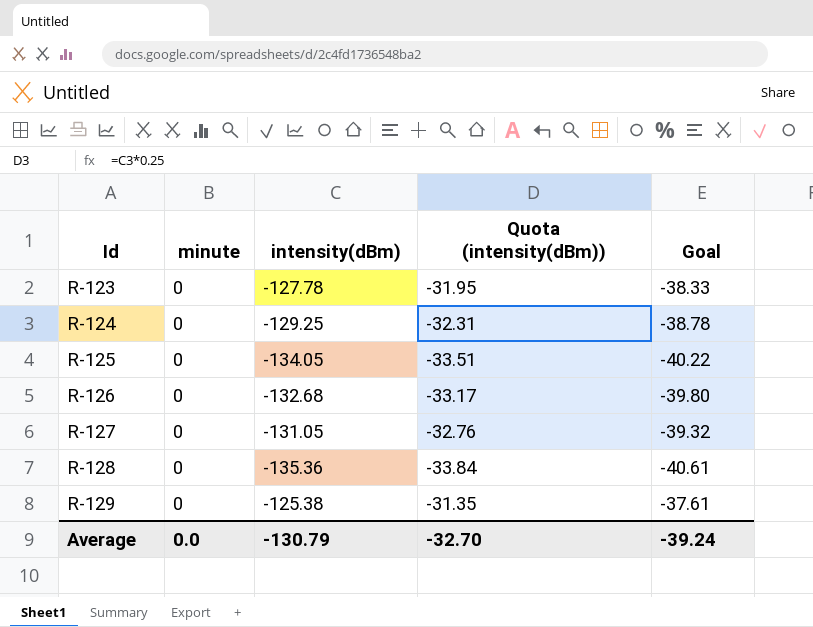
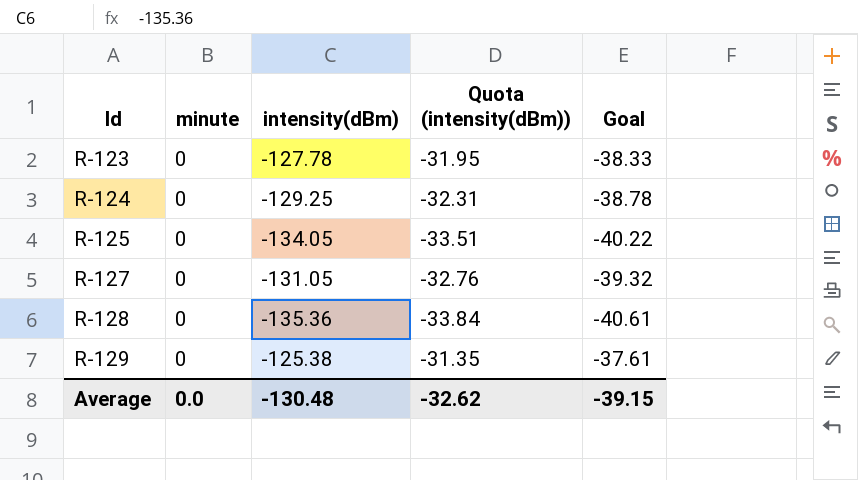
row R-126: 0 | -132.68 | -33.17 | -39.80 -> none
Average | intensity(dBm): -130.79 -> -130.48
Average | Quota (intensity(dBm)): -32.70 -> -32.62
Average | Goal: -39.24 -> -39.15

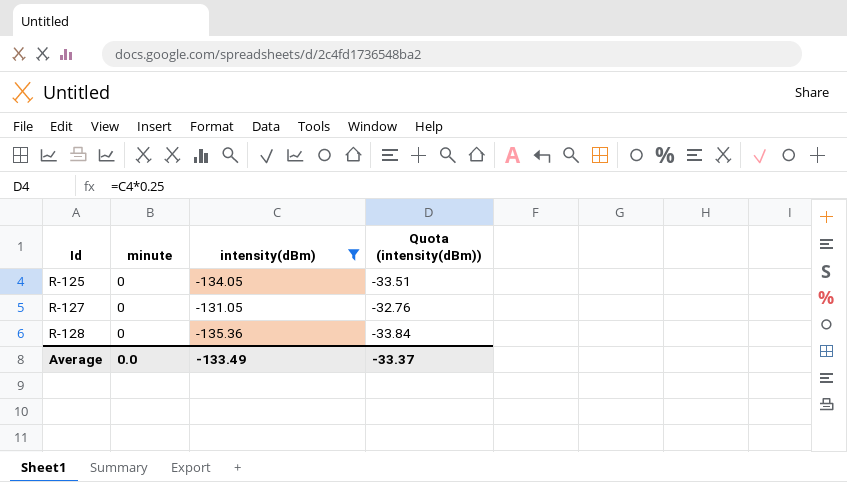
filter: none -> intensity(dBm) <= -131.05
column Goal | formula: [intensity(dBm)] * 0.3 -> none
Average | intensity(dBm): -130.48 -> -133.49
Average | Quota (intensity(dBm)): -32.62 -> -33.37

